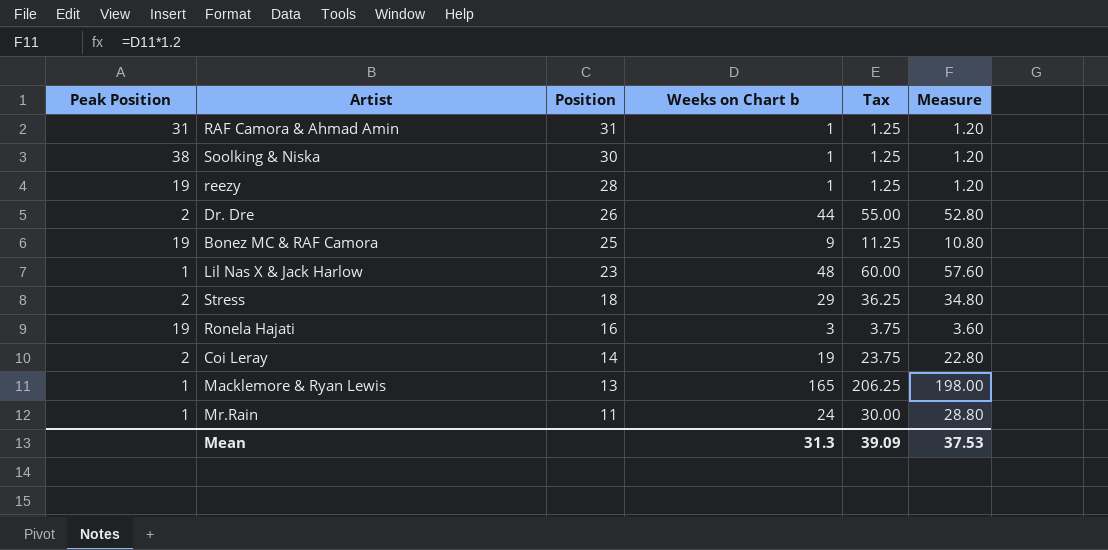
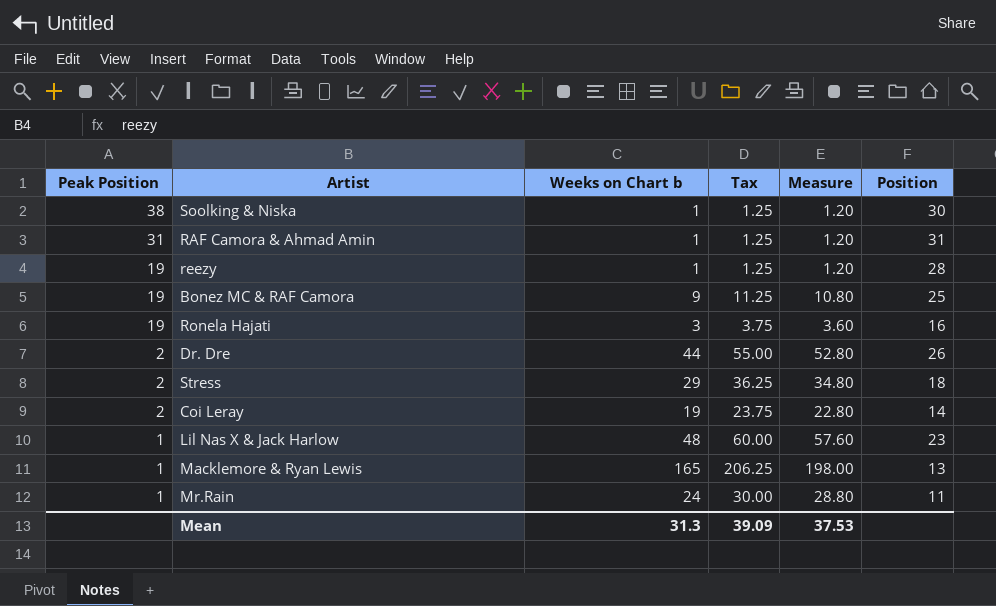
row order: Position descending -> Peak Position descending
column Position | position: 3 -> 6

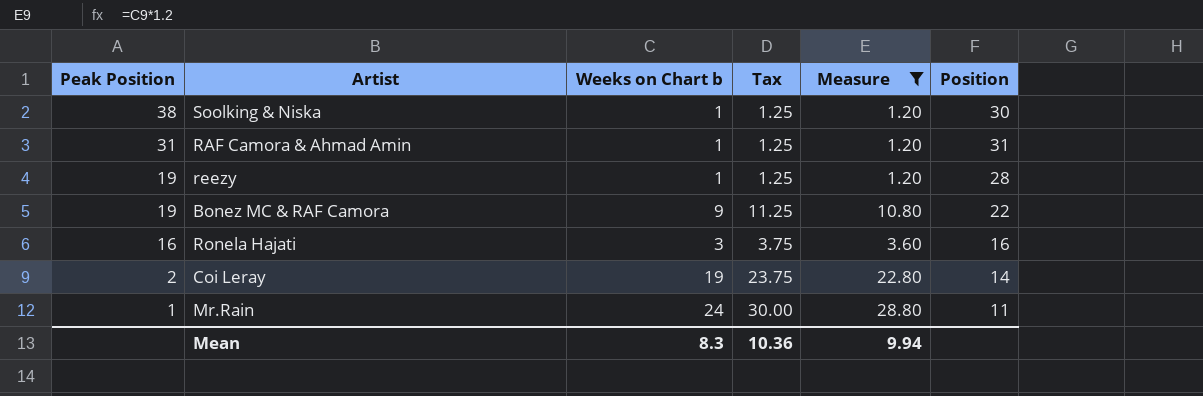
filter: none -> Measure <= 28.80
Bonez MC & RAF Camora | Position: 25 -> 22
Ronela Hajati | Peak Position: 19 -> 16
Mean | Weeks on Chart b: 31.3 -> 8.3
Mean | Tax: 39.09 -> 10.36
Mean | Measure: 37.53 -> 9.94

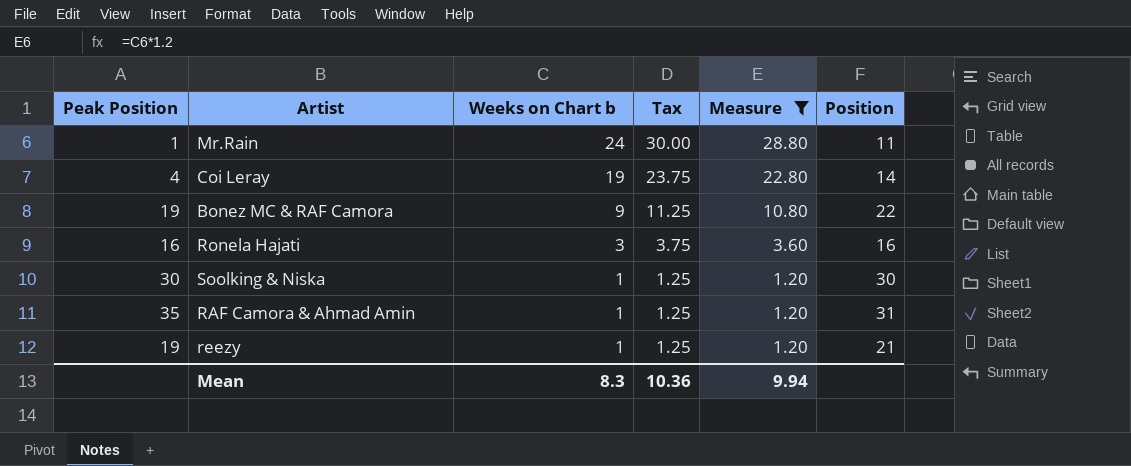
row order: Peak Position descending -> Weeks on Chart b descending
Coi Leray | Peak Position: 2 -> 4
Soolking & Niska | Peak Position: 38 -> 30
RAF Camora & Ahmad Amin | Peak Position: 31 -> 35
reezy | Position: 28 -> 21

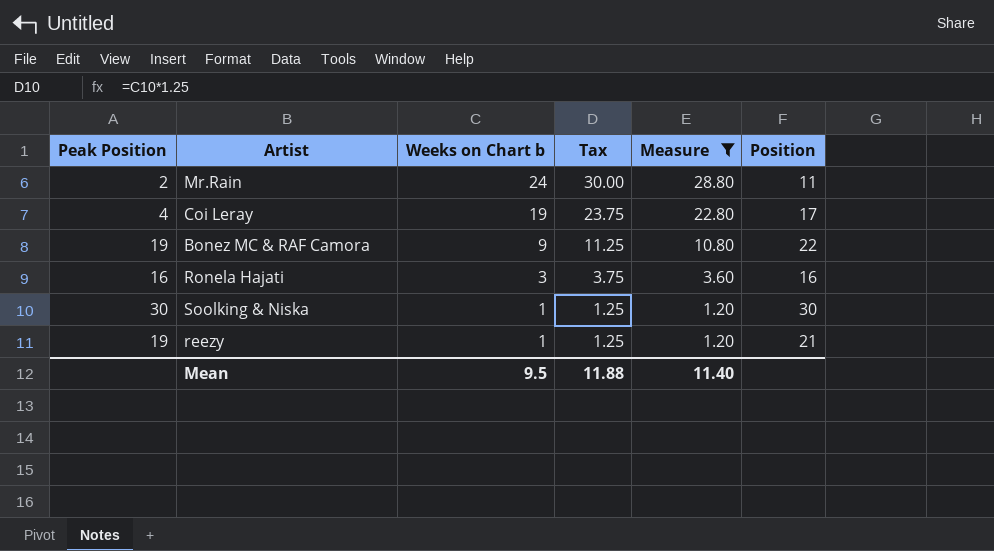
row RAF Camora & Ahmad Amin: 35 | 1 | 1.25 | 1.20 | 31 -> none
Mr.Rain | Peak Position: 1 -> 2
Coi Leray | Position: 14 -> 17
Mean | Weeks on Chart b: 8.3 -> 9.5
Mean | Tax: 10.36 -> 11.88
Mean | Measure: 9.94 -> 11.40

